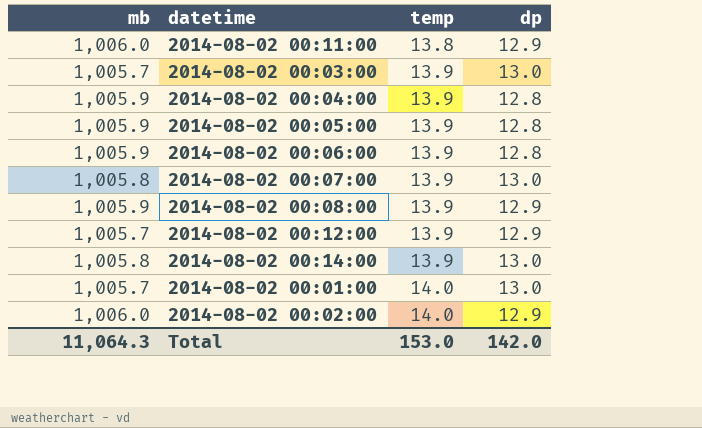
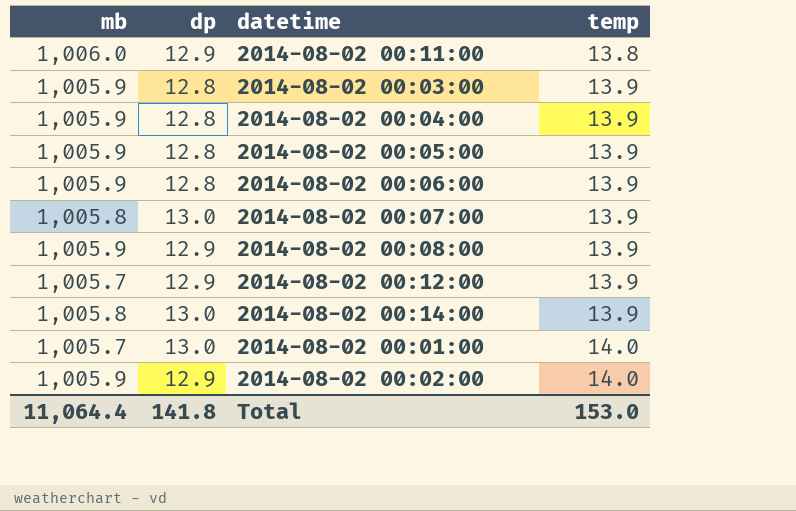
column dp | position: 4 -> 2
2014-08-02 00:03:00 | mb: 1,005.7 -> 1,005.9
2014-08-02 00:03:00 | dp: 13.0 -> 12.8
2014-08-02 00:02:00 | mb: 1,006.0 -> 1,005.9
Total | mb: 11,064.3 -> 11,064.4
Total | dp: 142.0 -> 141.8

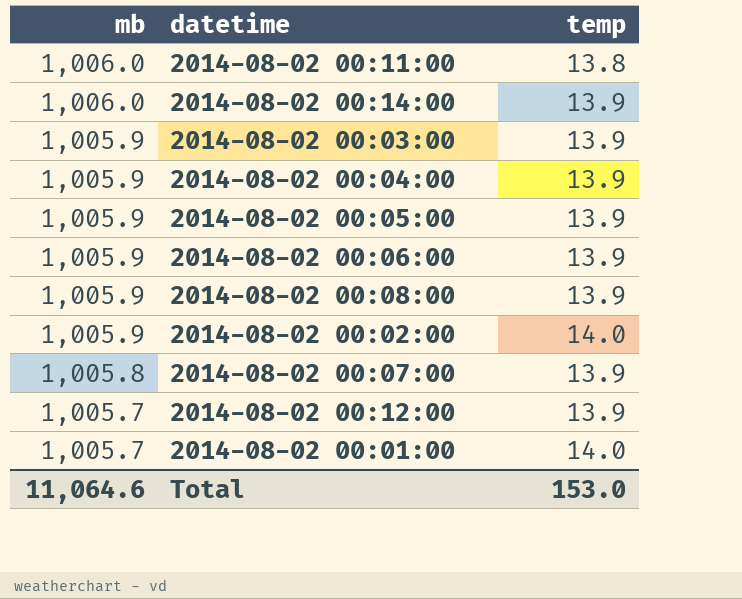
row order: temp ascending -> mb descending
column dp | position: 2 -> none
2014-08-02 00:14:00 | mb: 1,005.8 -> 1,006.0
Total | mb: 11,064.4 -> 11,064.6

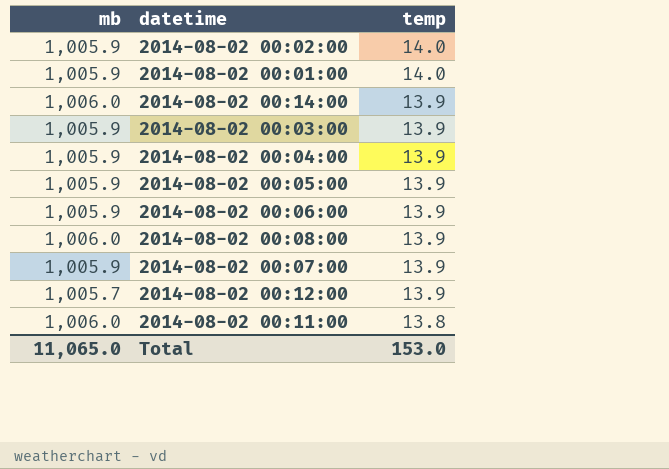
row order: mb descending -> temp descending
2014-08-02 00:01:00 | mb: 1,005.7 -> 1,005.9
2014-08-02 00:08:00 | mb: 1,005.9 -> 1,006.0
2014-08-02 00:07:00 | mb: 1,005.8 -> 1,005.9
Total | mb: 11,064.6 -> 11,065.0

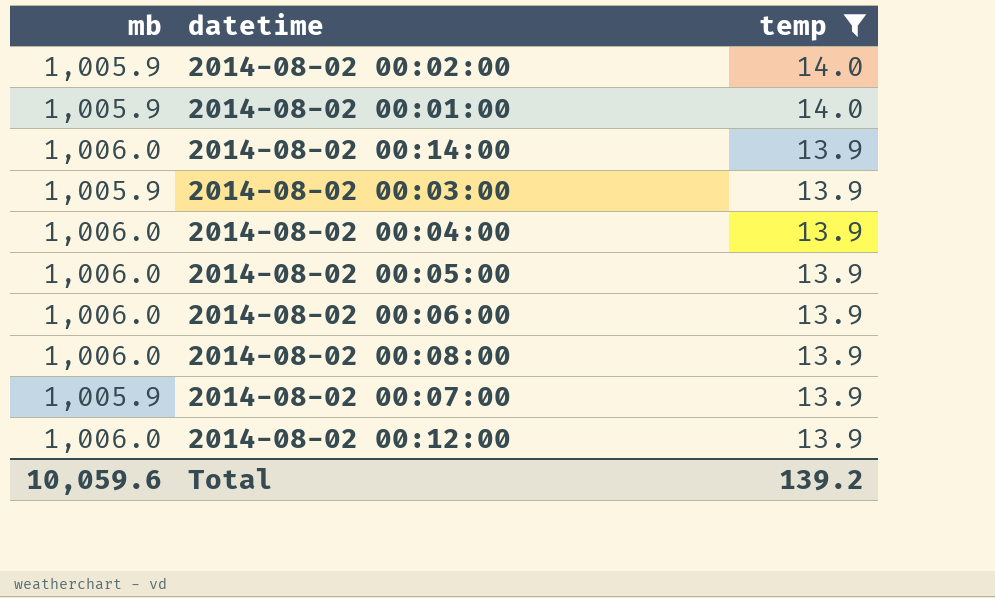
filter: none -> temp != 13.8
2014-08-02 00:04:00 | mb: 1,005.9 -> 1,006.0
2014-08-02 00:05:00 | mb: 1,005.9 -> 1,006.0
2014-08-02 00:06:00 | mb: 1,005.9 -> 1,006.0
2014-08-02 00:12:00 | mb: 1,005.7 -> 1,006.0
Total | mb: 11,065.0 -> 10,059.6
Total | temp: 153.0 -> 139.2

